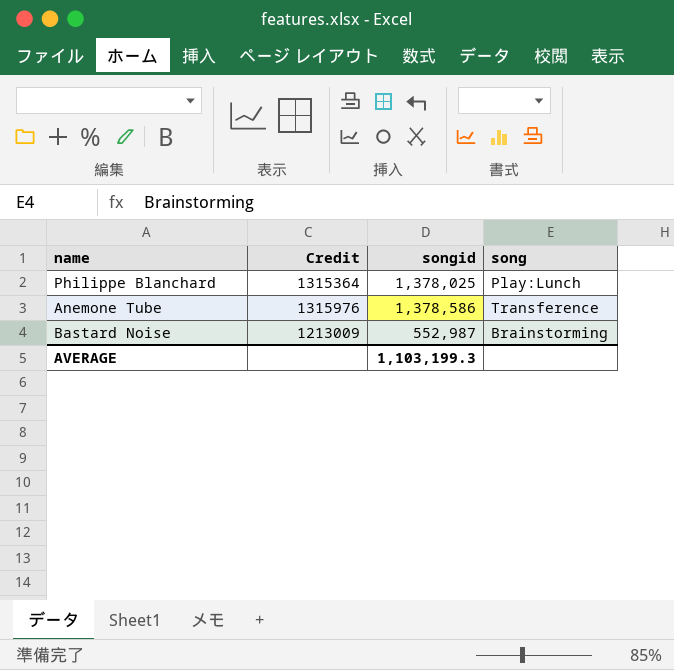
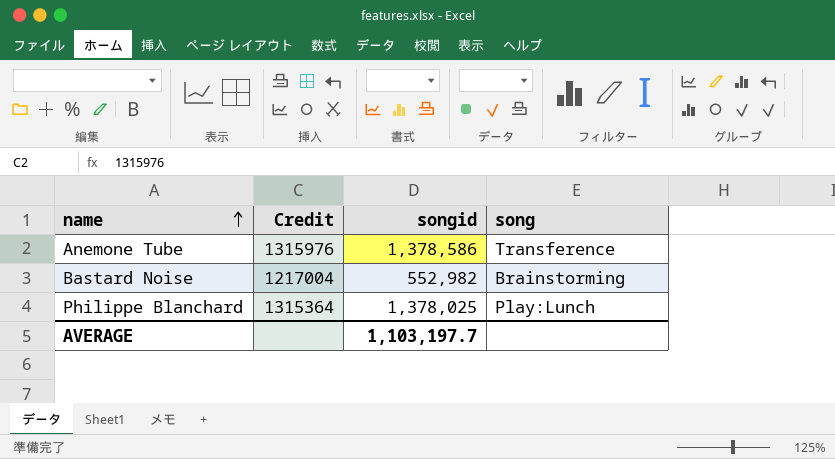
row order: none -> name ascending
Bastard Noise | Credit: 1213009 -> 1217004
Bastard Noise | songid: 552,987 -> 552,982
AVERAGE | songid: 1,103,199.3 -> 1,103,197.7

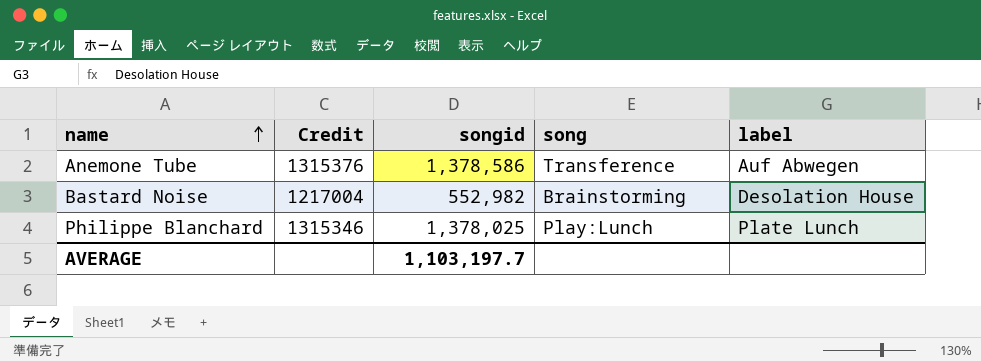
column label | position: none -> 5
Anemone Tube | Credit: 1315976 -> 1315376
Philippe Blanchard | Credit: 1315364 -> 1315346

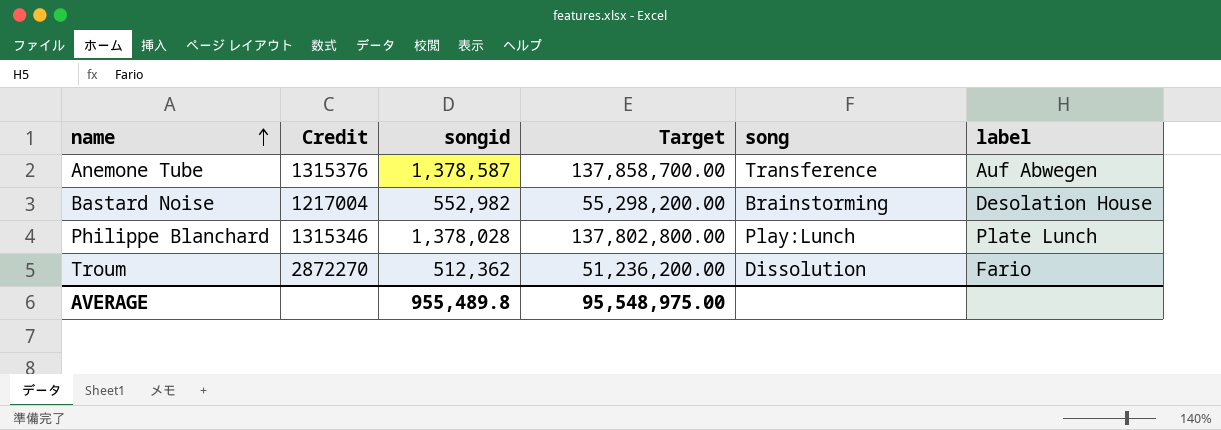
column Target | formula: none -> [songid] * 100
Anemone Tube | songid: 1,378,586 -> 1,378,587
Philippe Blanchard | songid: 1,378,025 -> 1,378,028
row Troum: none -> 2872270 | 512,362 | 51,236,200.00 | Dissolution | Fario
AVERAGE | songid: 1,103,197.7 -> 955,489.8

